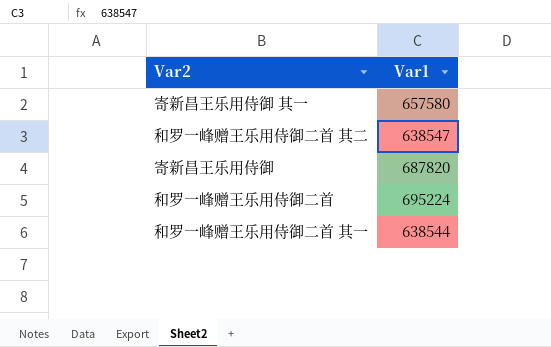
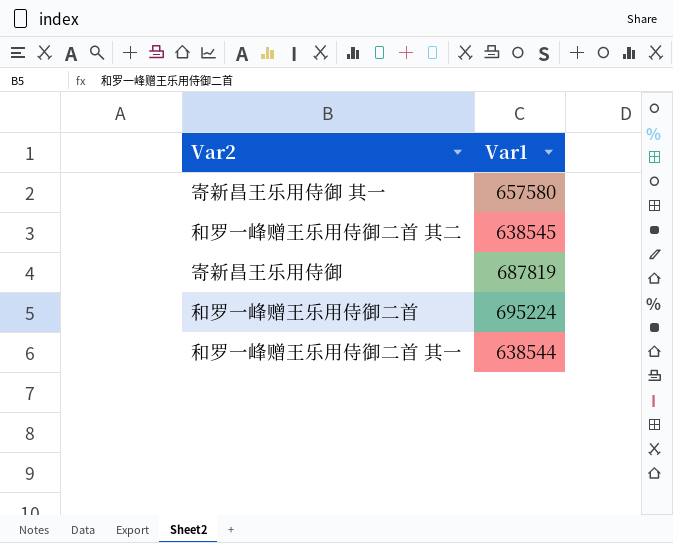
和罗一峰赠王乐用侍御二首 其二 | Var1: 638547 -> 638545
寄新昌王乐用侍御 | Var1: 687820 -> 687819

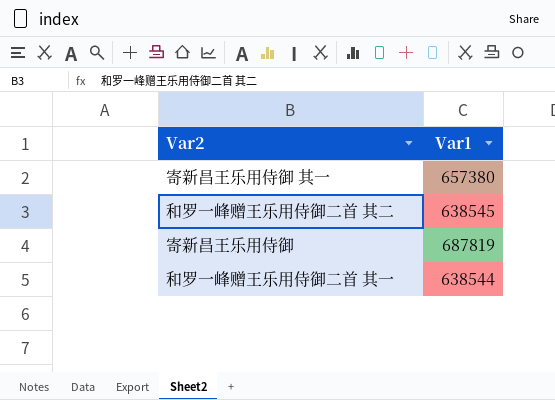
row 和罗一峰赠王乐用侍御二首: 695224 -> none
寄新昌王乐用侍御 其一 | Var1: 657580 -> 657380

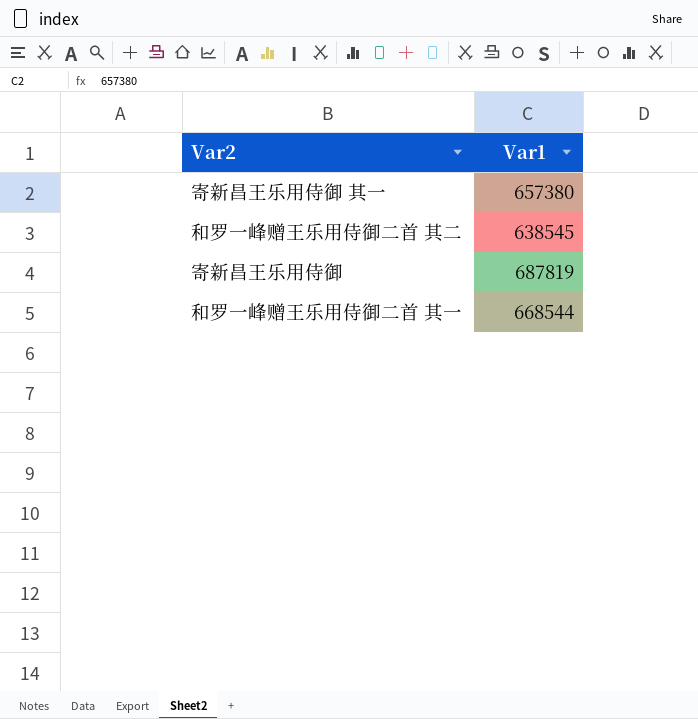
和罗一峰赠王乐用侍御二首 其一 | Var1: 638544 -> 668544

